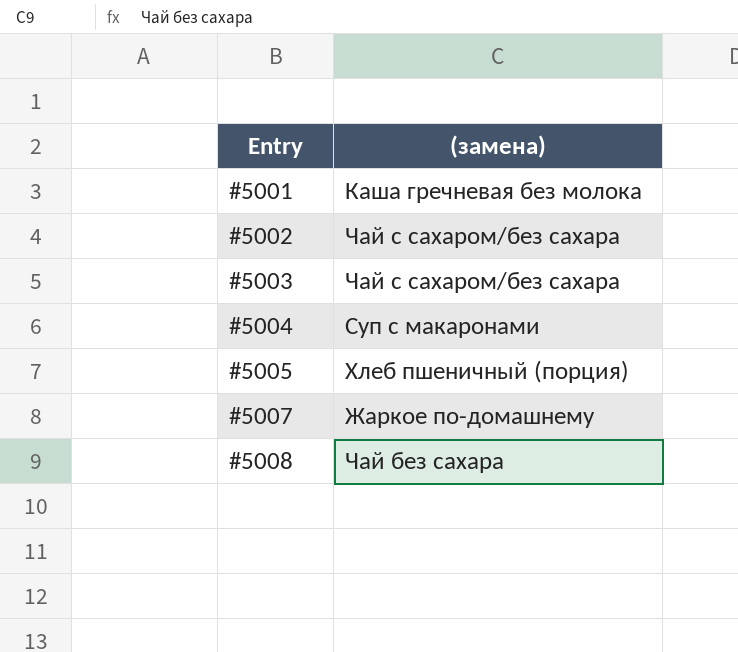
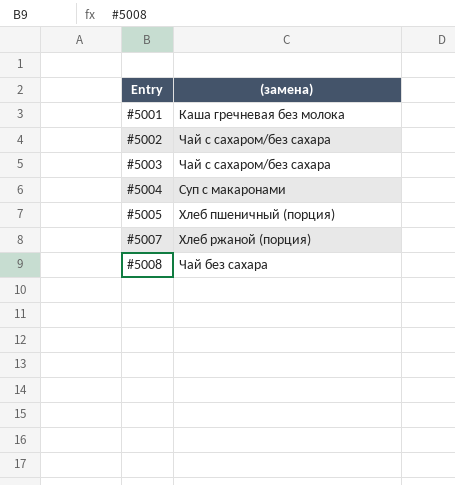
#5007 | (замена): Жаркое по-домашнему -> Хлеб ржаной (порция)

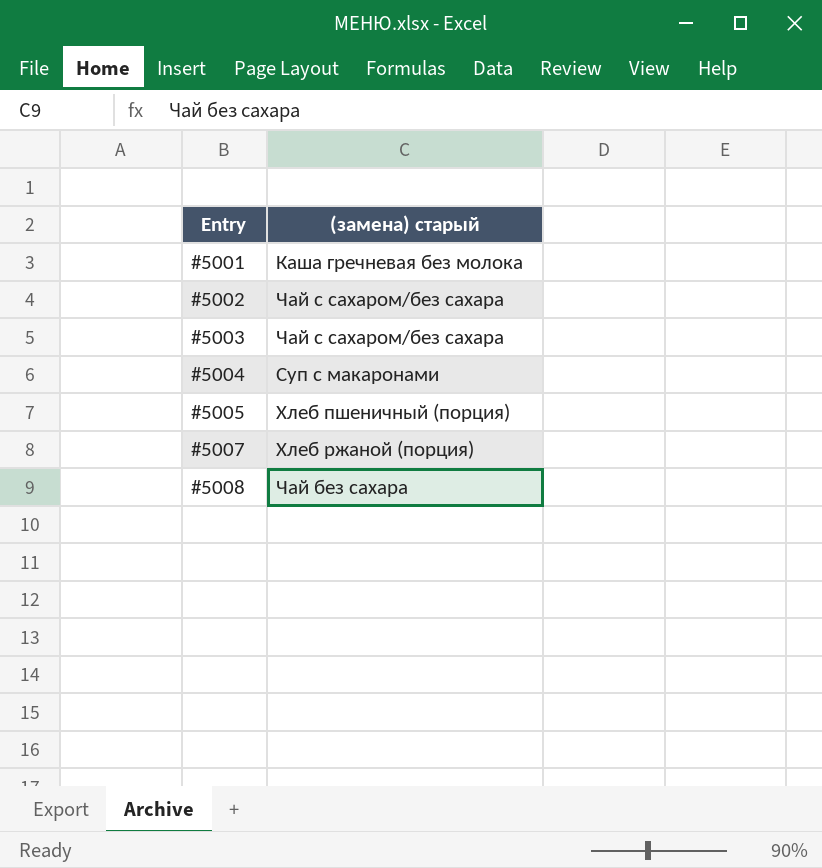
column name: (замена) -> (замена) старый

